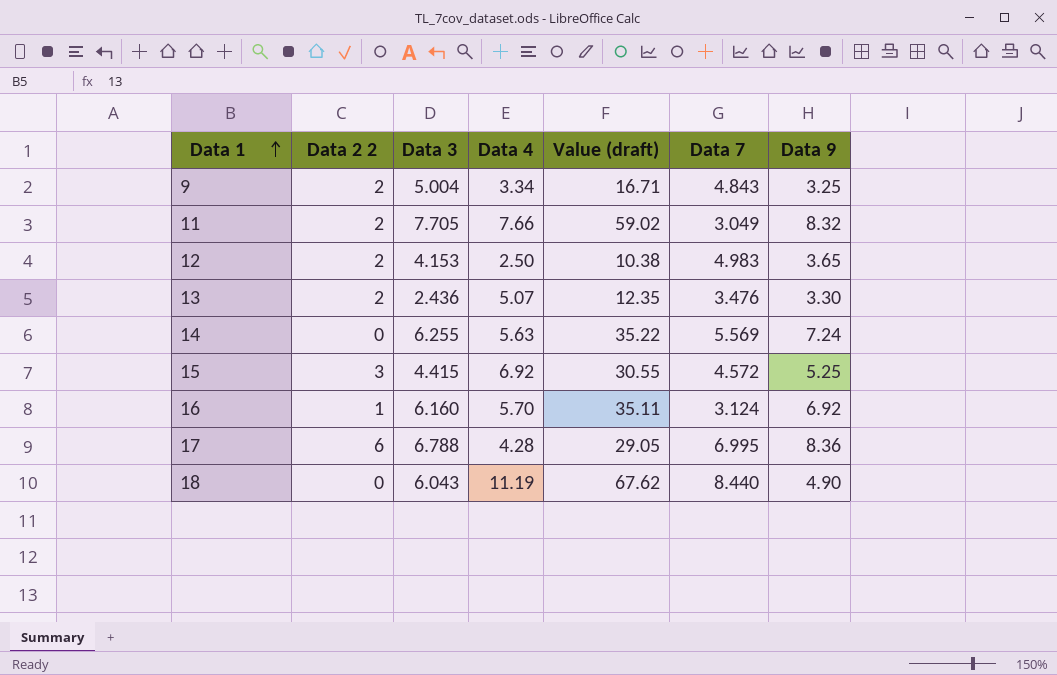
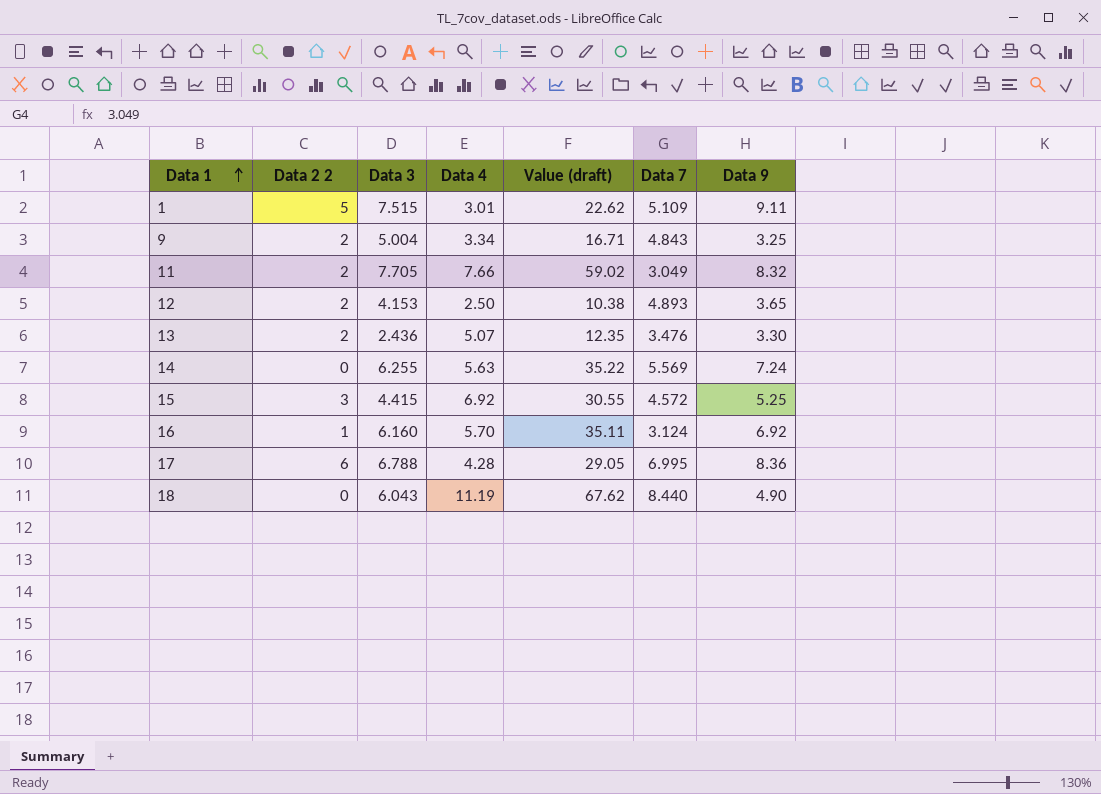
row 1: none -> 5 | 7.515 | 3.01 | 22.62 | 5.109 | 9.11
12 | Data 7: 4.983 -> 4.893

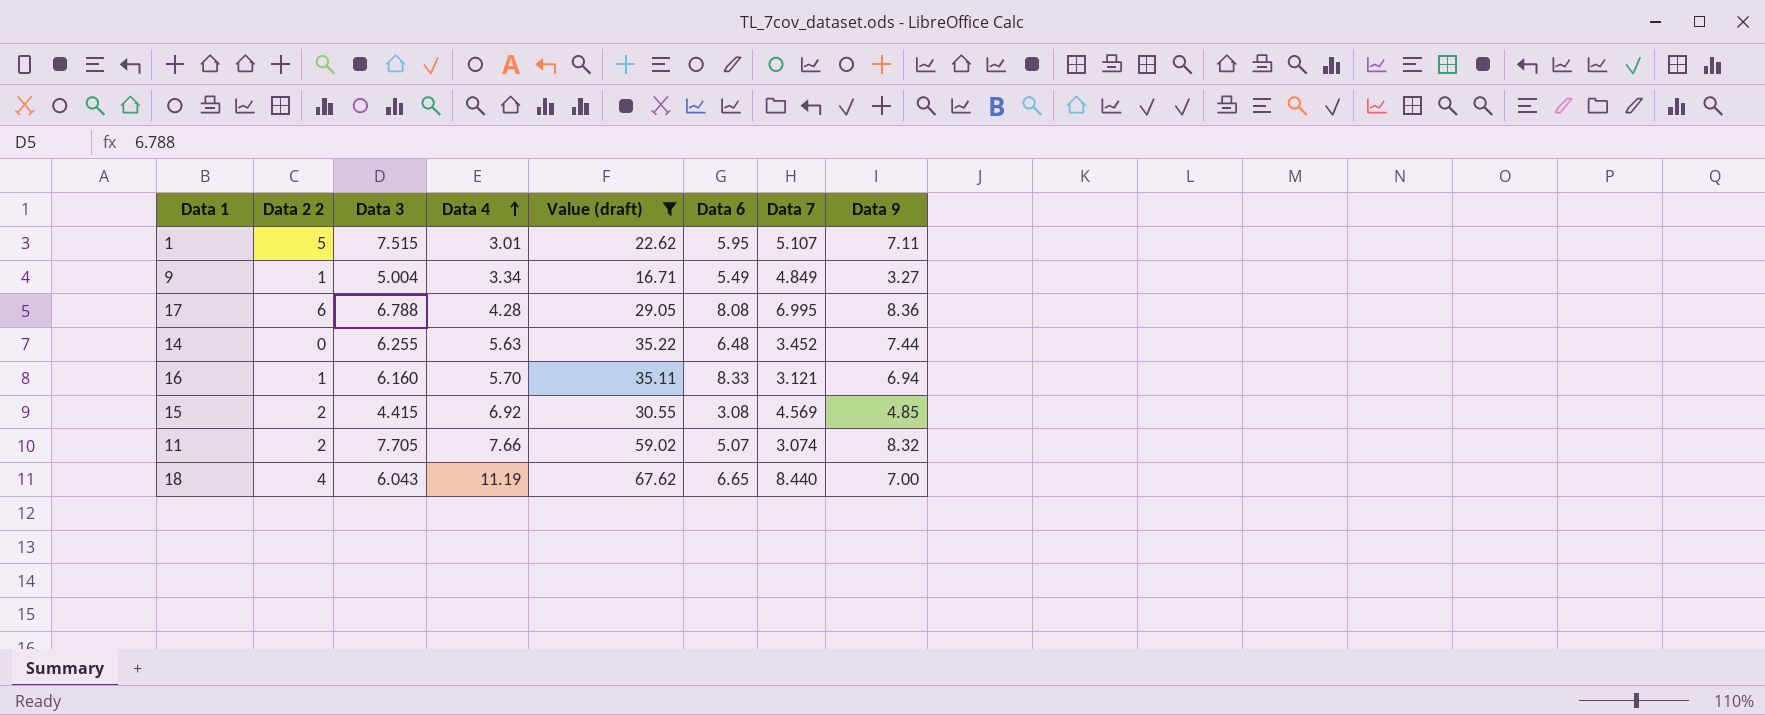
filter: none -> Value (draft) >= 16.71
row order: Data 1 ascending -> Data 4 ascending
column Data 6 | position: none -> 6
1 | Data 7: 5.109 -> 5.107
1 | Data 9: 9.11 -> 7.11
9 | Data 2 2: 2 -> 1
9 | Data 7: 4.843 -> 4.849
9 | Data 9: 3.25 -> 3.27
14 | Data 7: 5.569 -> 3.452
14 | Data 9: 7.24 -> 7.44
16 | Data 7: 3.124 -> 3.121
16 | Data 9: 6.92 -> 6.94
15 | Data 2 2: 3 -> 2
15 | Data 7: 4.572 -> 4.569
15 | Data 9: 5.25 -> 4.85
11 | Data 7: 3.049 -> 3.074
18 | Data 2 2: 0 -> 4
18 | Data 9: 4.90 -> 7.00

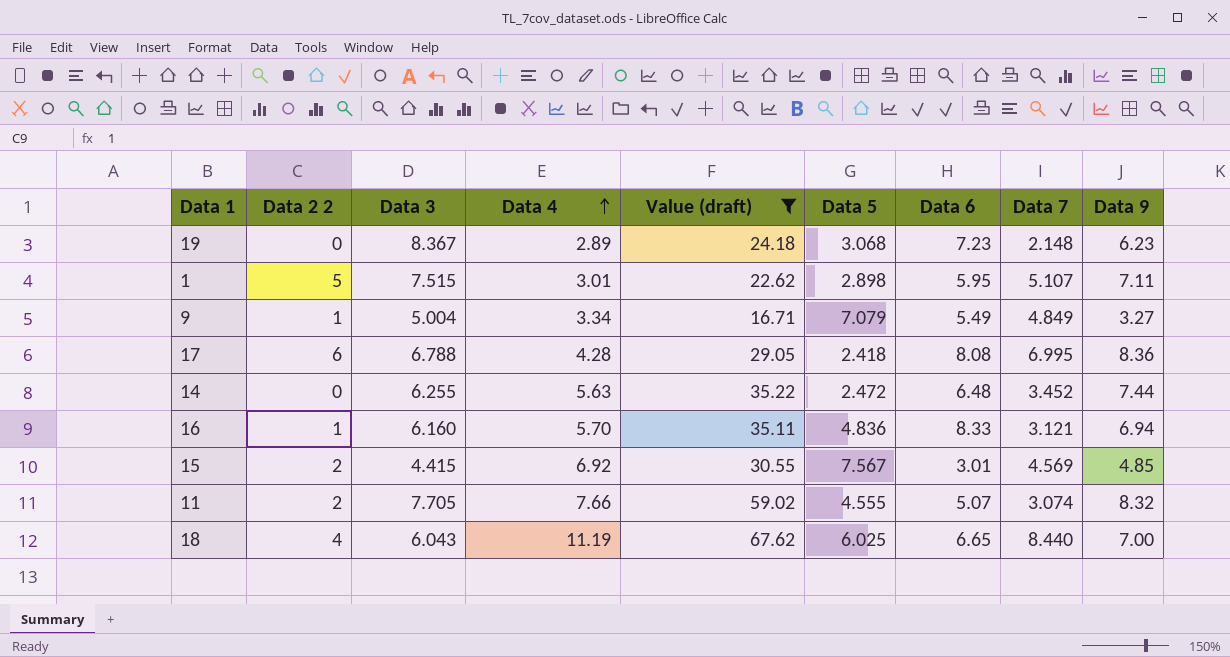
column Data 5 | position: none -> 6
row 19: none -> 0 | 8.367 | 2.89 | 24.18 | 3.068 | 7.23 | 2.148 | 6.23
15 | Data 6: 3.08 -> 3.01

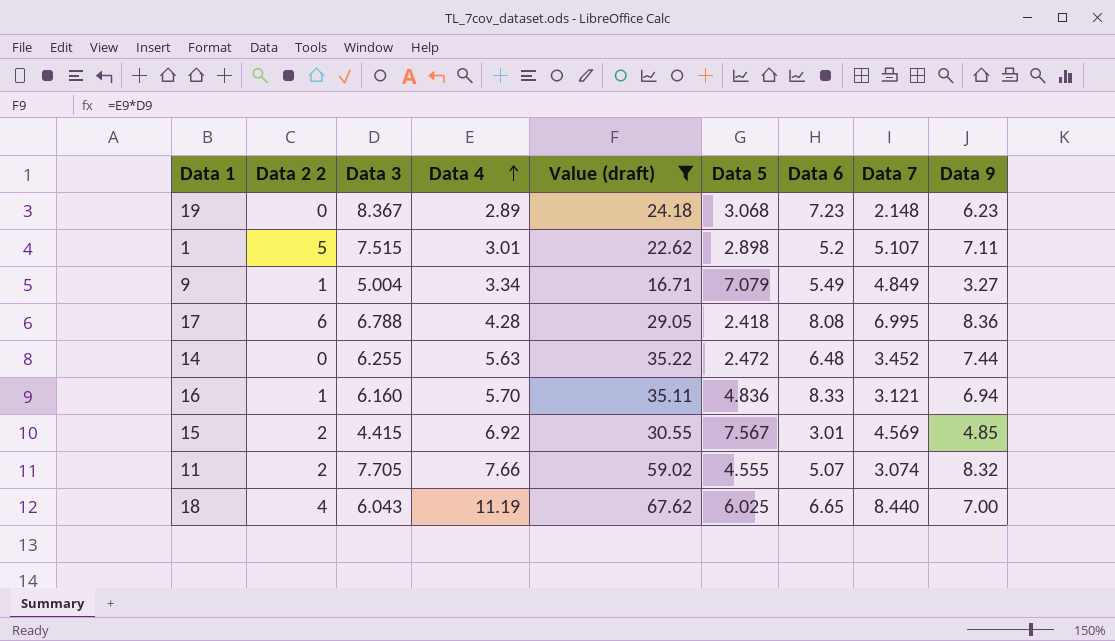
1 | Data 6: 5.95 -> 5.2

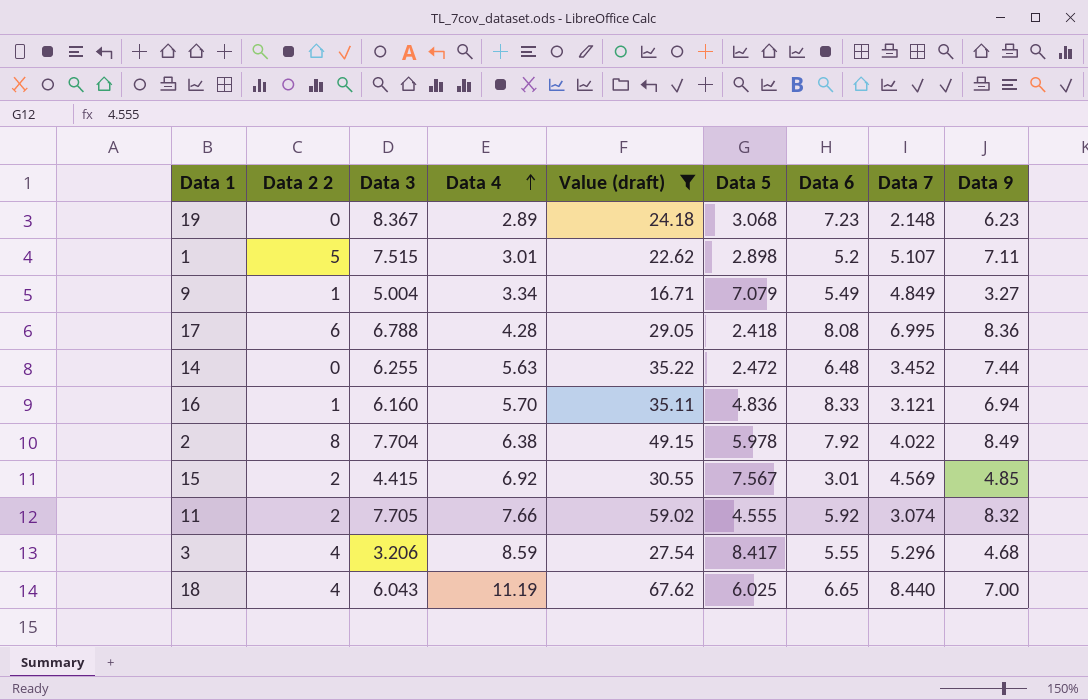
row 2: none -> 8 | 7.704 | 6.38 | 49.15 | 5.978 | 7.92 | 4.022 | 8.49
11 | Data 6: 5.07 -> 5.92
row 3: none -> 4 | 3.206 | 8.59 | 27.54 | 8.417 | 5.55 | 5.296 | 4.68

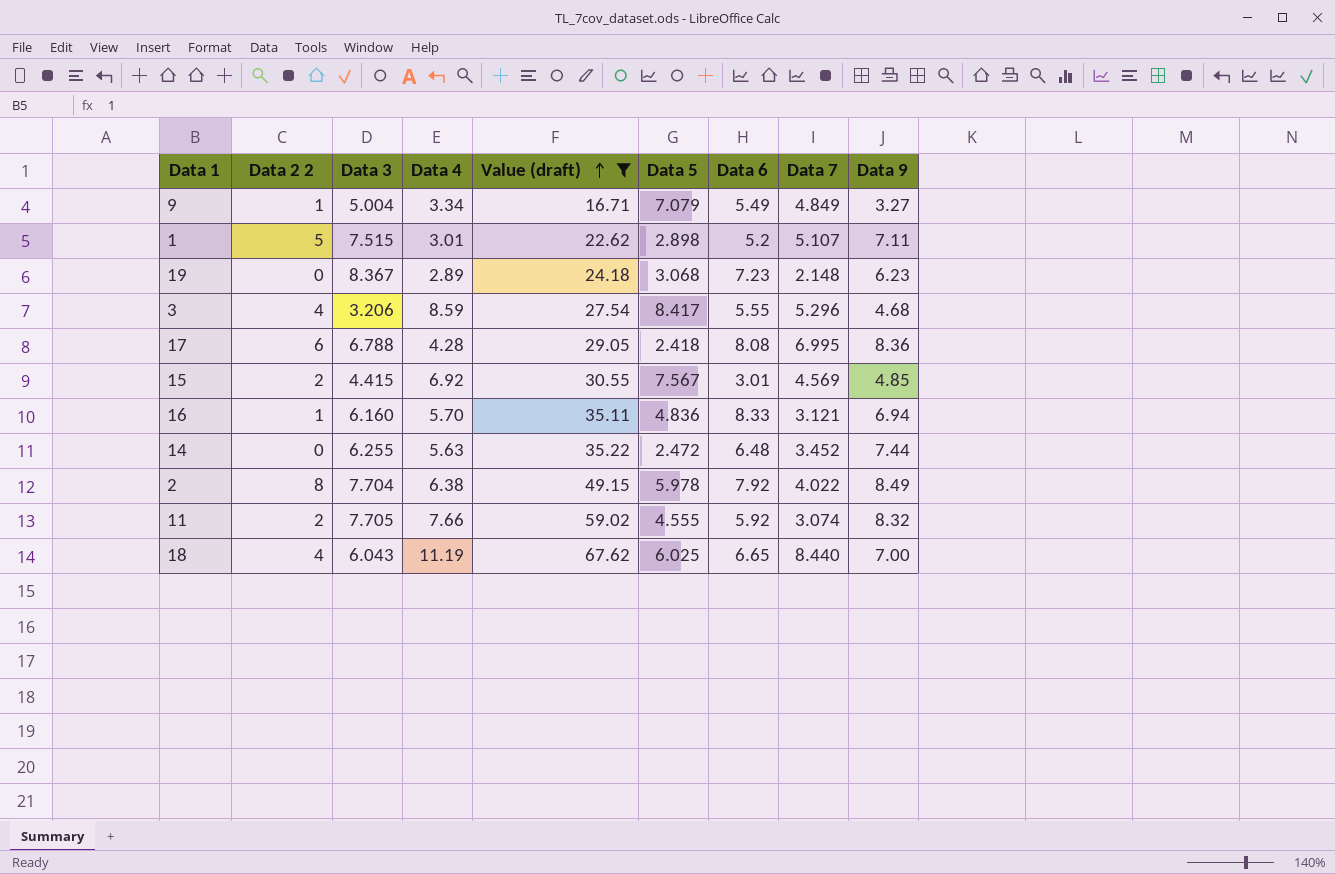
row order: Data 4 ascending -> Value (draft) ascending

